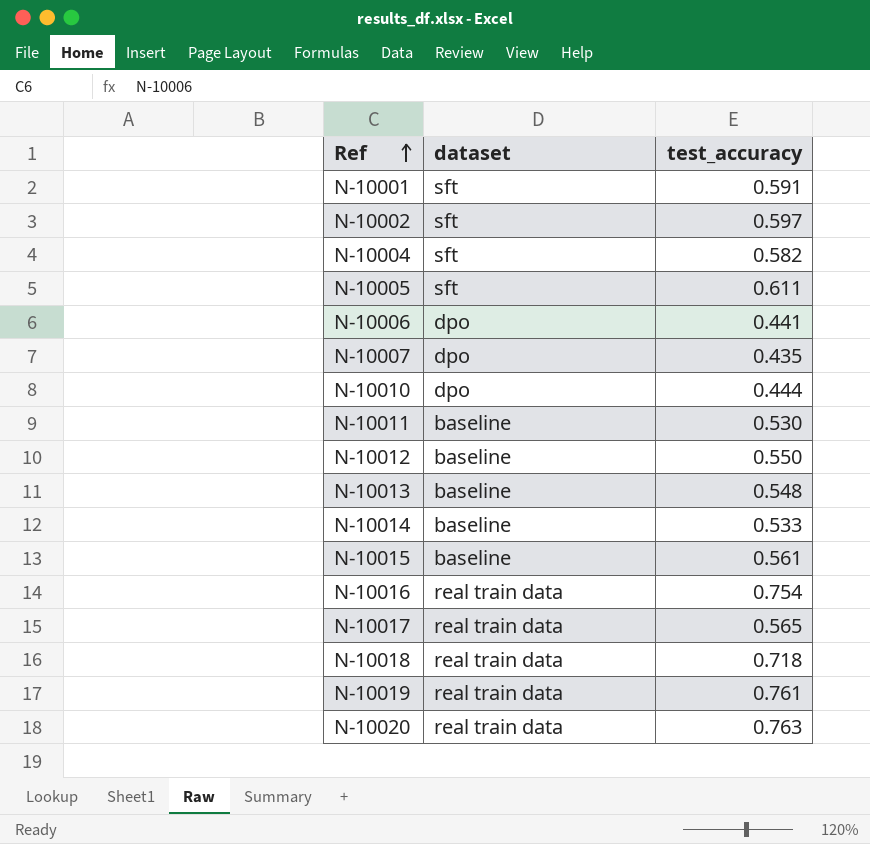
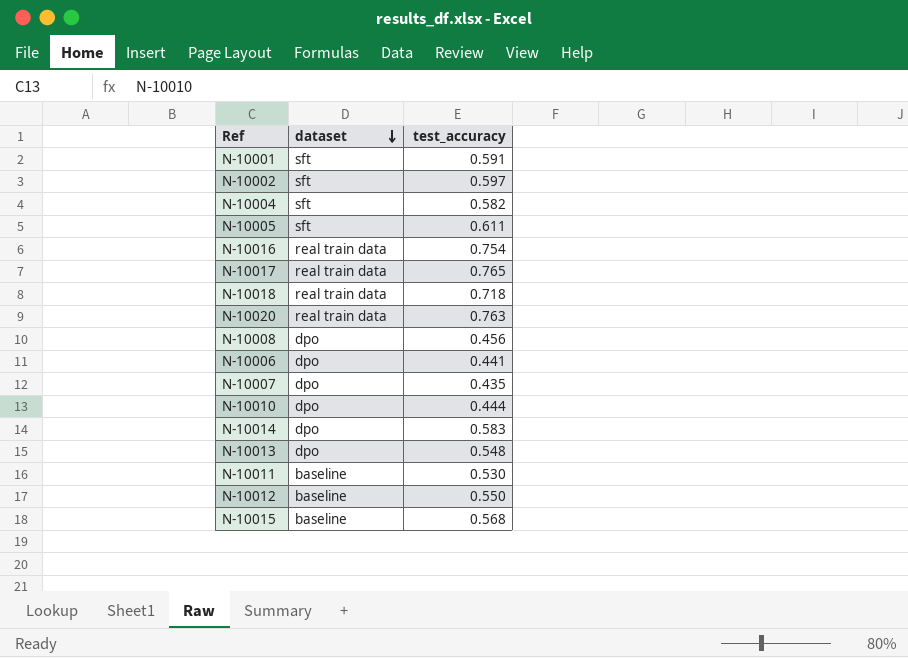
row order: Ref ascending -> dataset descending
row N-10019: real train data | 0.761 -> none
N-10017 | test_accuracy: 0.565 -> 0.765
row N-10008: none -> dpo | 0.456
N-10014 | dataset: baseline -> dpo
N-10014 | test_accuracy: 0.533 -> 0.583
N-10013 | dataset: baseline -> dpo
N-10015 | test_accuracy: 0.561 -> 0.568

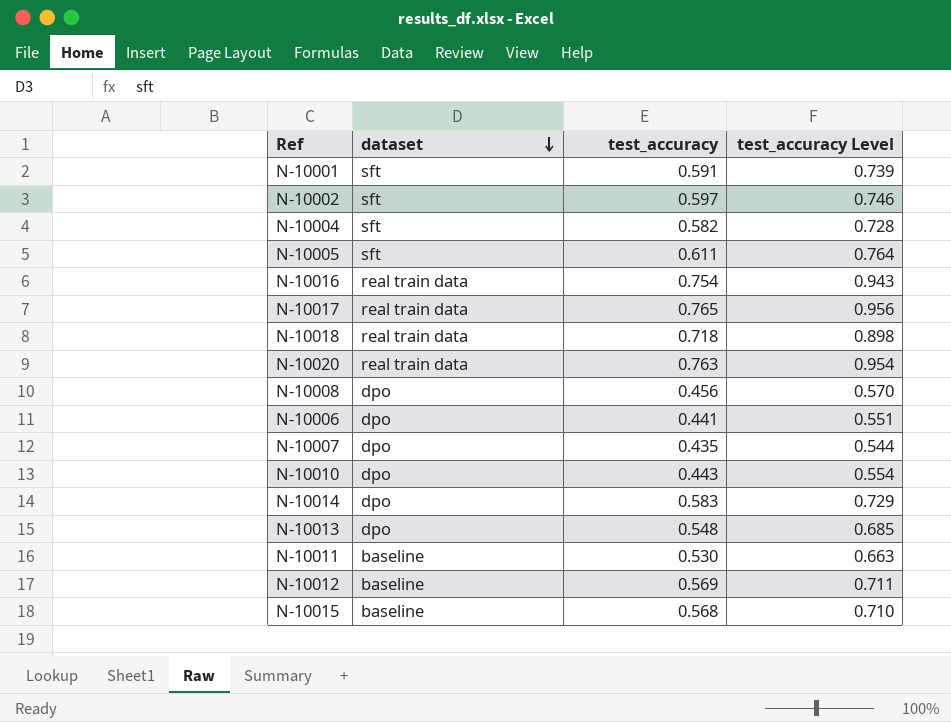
column test_accuracy Level | formula: none -> [test_accuracy] * 1.25
N-10010 | test_accuracy: 0.444 -> 0.443
N-10012 | test_accuracy: 0.550 -> 0.569

